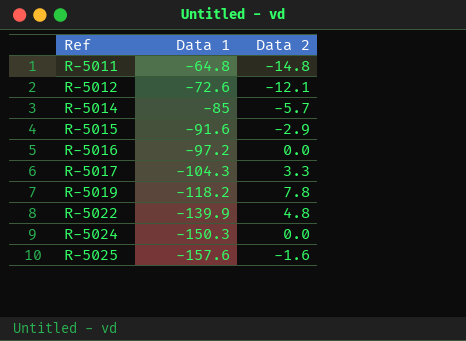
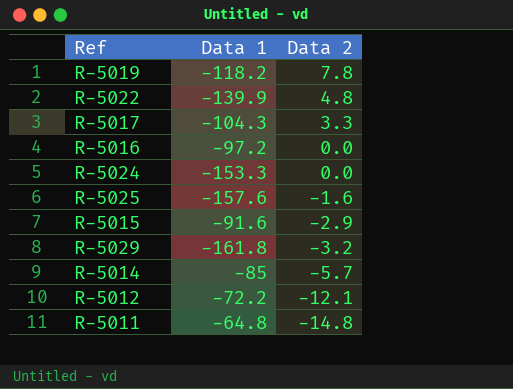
row order: Ref ascending -> Data 2 descending
R-5024 | Data 1: -150.3 -> -153.3
row R-5029: none -> -161.8 | -3.2
R-5012 | Data 1: -72.6 -> -72.2

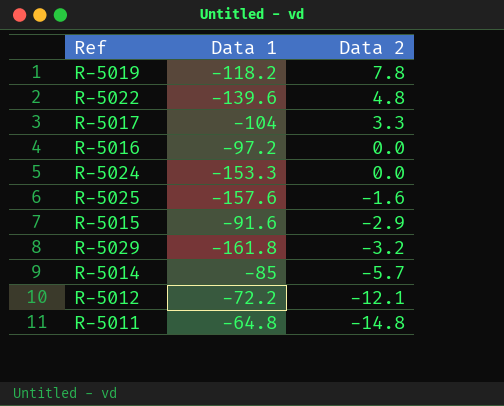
R-5022 | Data 1: -139.9 -> -139.6
R-5017 | Data 1: -104.3 -> -104

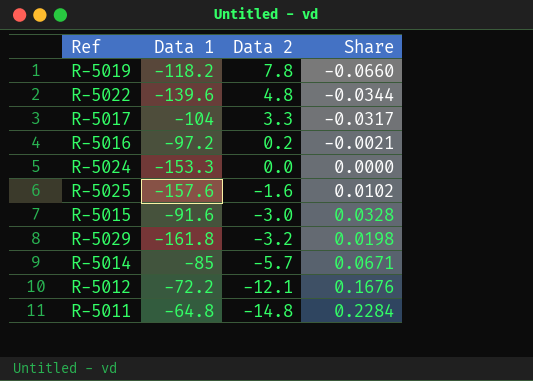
column Share | formula: none -> [Data 2] / [Data 1]
R-5016 | Data 2: 0.0 -> 0.2
R-5015 | Data 2: -2.9 -> -3.0

